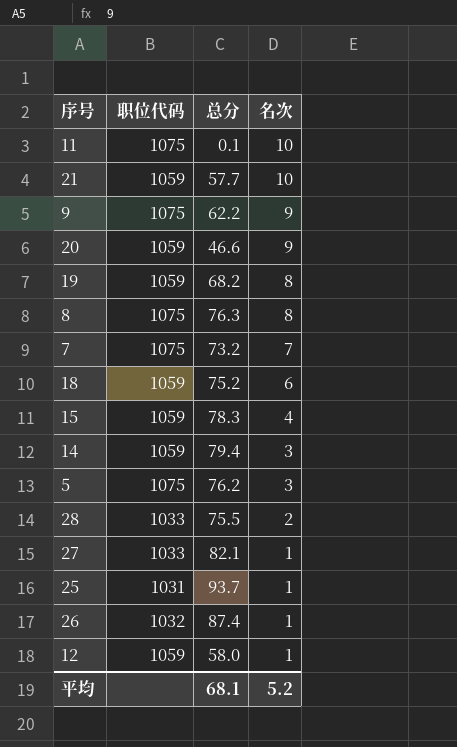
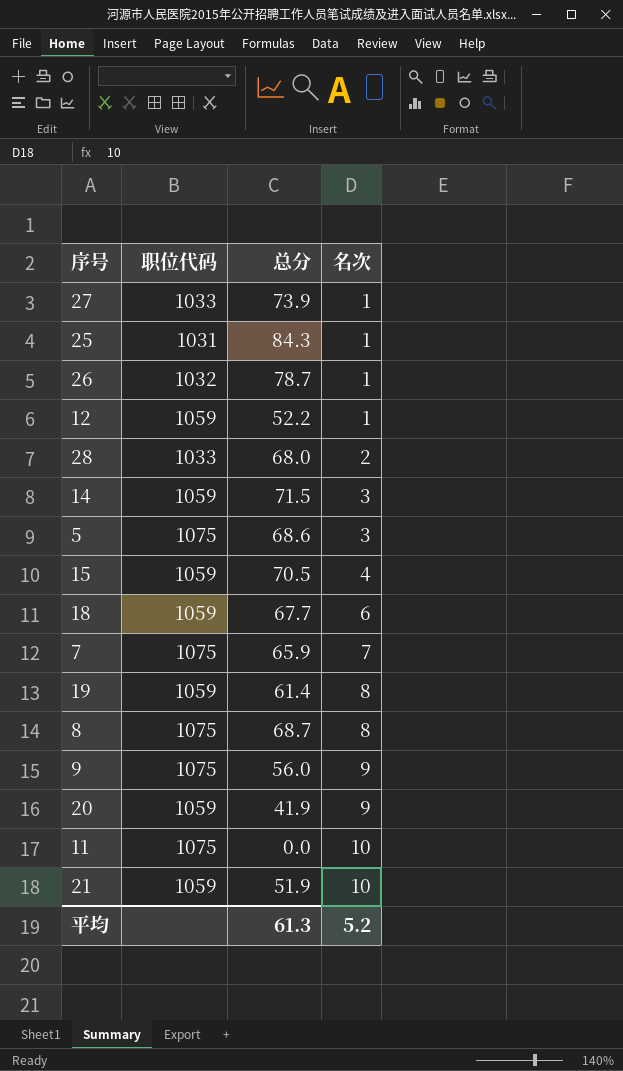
row order: 名次 descending -> 名次 ascending
27 | 总分: 82.1 -> 73.9
25 | 总分: 93.7 -> 84.3
26 | 总分: 87.4 -> 78.7
12 | 总分: 58.0 -> 52.2
28 | 总分: 75.5 -> 68.0
14 | 总分: 79.4 -> 71.5
5 | 总分: 76.2 -> 68.6
15 | 总分: 78.3 -> 70.5
18 | 总分: 75.2 -> 67.7
7 | 总分: 73.2 -> 65.9
19 | 总分: 68.2 -> 61.4
8 | 总分: 76.3 -> 68.7
9 | 总分: 62.2 -> 56.0
20 | 总分: 46.6 -> 41.9
11 | 总分: 0.1 -> 0.0
21 | 总分: 57.7 -> 51.9
平均 | 总分: 68.1 -> 61.3

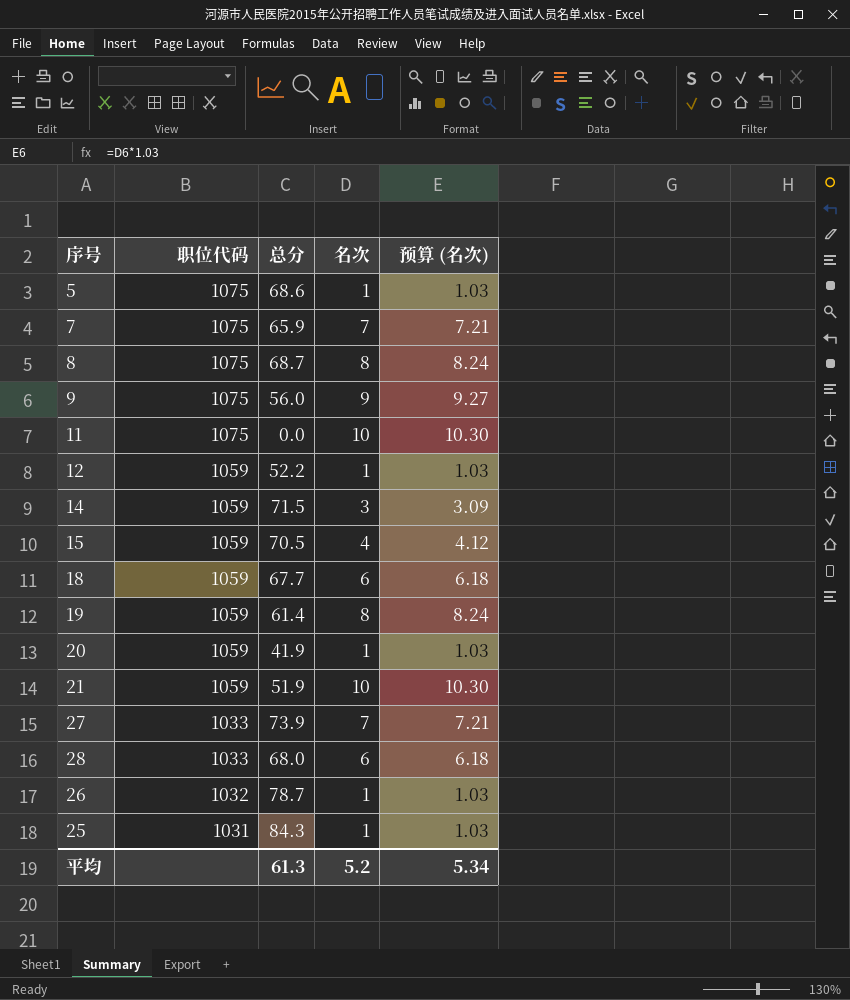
row order: 名次 ascending -> 职位代码 descending
column 预算 (名次) | formula: none -> [名次] * 1.03
5 | 名次: 3 -> 1
20 | 名次: 9 -> 1
27 | 名次: 1 -> 7
28 | 名次: 2 -> 6

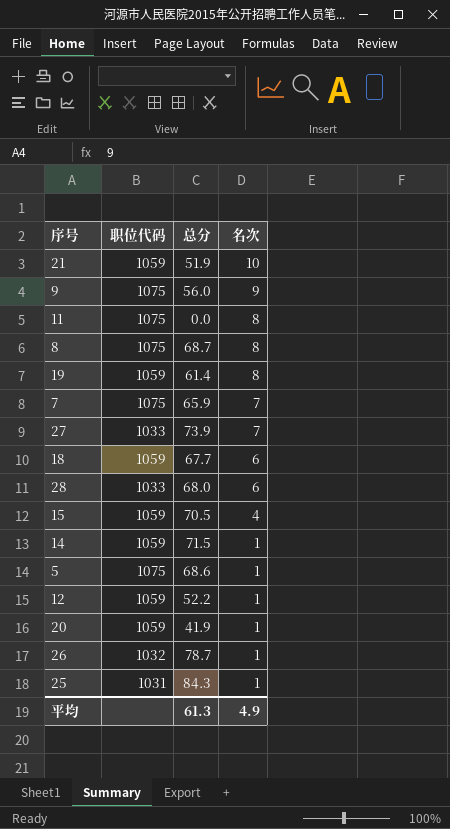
row order: 职位代码 descending -> 名次 descending
column 预算 (名次) | formula: [名次] * 1.03 -> none
11 | 名次: 10 -> 8
14 | 名次: 3 -> 1
平均 | 名次: 5.2 -> 4.9

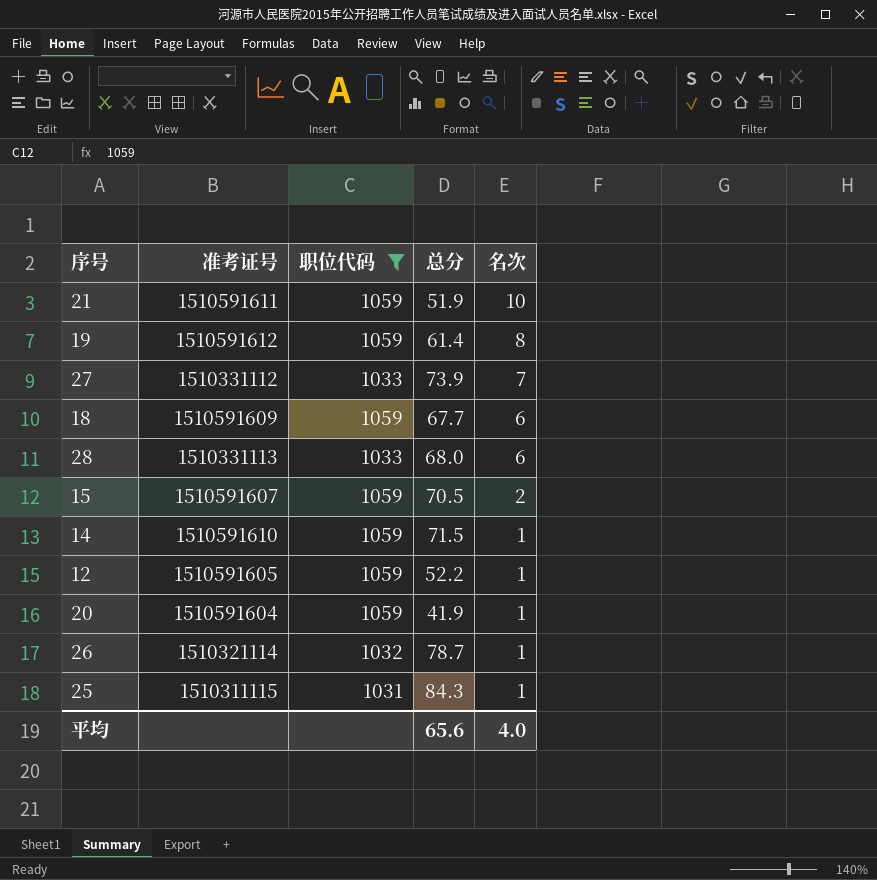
filter: none -> 职位代码 != 1075
column 准考证号 | position: none -> 2
15 | 名次: 4 -> 2
平均 | 总分: 61.3 -> 65.6
平均 | 名次: 4.9 -> 4.0

